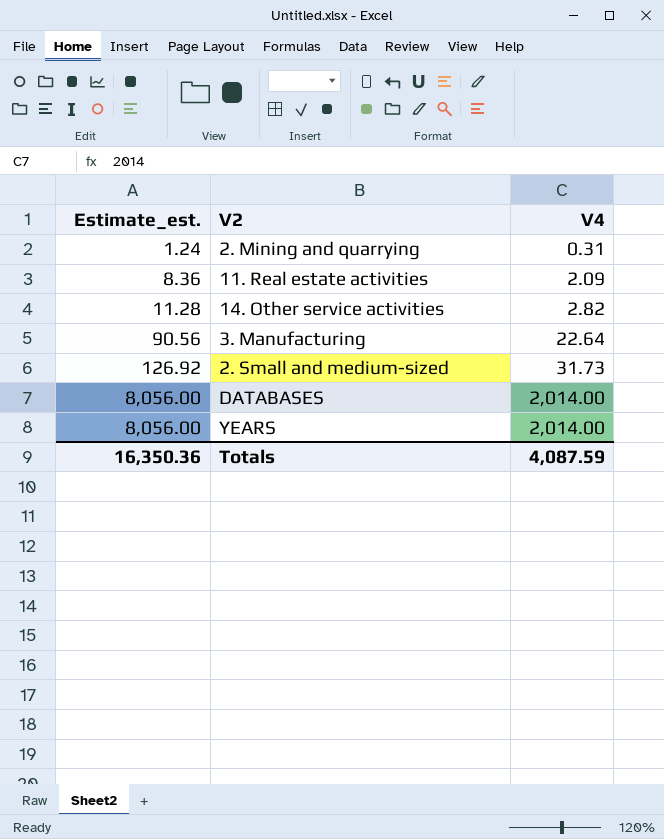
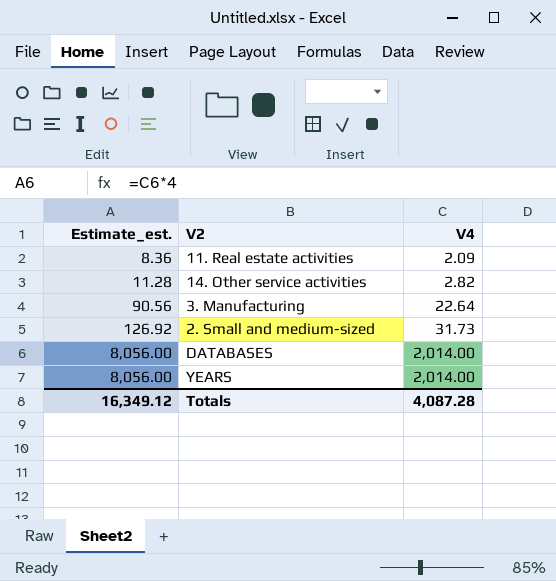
row 2. Mining and quarrying: 1.24 | 0.31 -> none
Totals | Estimate_est.: 16,350.36 -> 16,349.12
Totals | V4: 4,087.59 -> 4,087.28

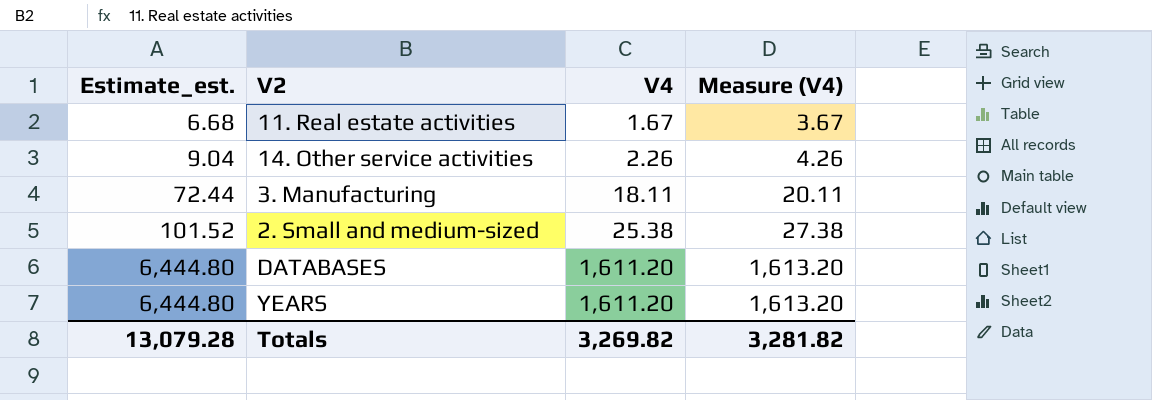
column Measure (V4) | formula: none -> [V4] + 2
11. Real estate activities | Estimate_est.: 8.36 -> 6.68
11. Real estate activities | V4: 2.09 -> 1.67
14. Other service activities | Estimate_est.: 11.28 -> 9.04
14. Other service activities | V4: 2.82 -> 2.26
3. Manufacturing | Estimate_est.: 90.56 -> 72.44
3. Manufacturing | V4: 22.64 -> 18.11
2. Small and medium-sized | Estimate_est.: 126.92 -> 101.52
2. Small and medium-sized | V4: 31.73 -> 25.38
DATABASES | Estimate_est.: 8,056.00 -> 6,444.80
DATABASES | V4: 2,014.00 -> 1,611.20
YEARS | Estimate_est.: 8,056.00 -> 6,444.80
YEARS | V4: 2,014.00 -> 1,611.20
Totals | Estimate_est.: 16,349.12 -> 13,079.28
Totals | V4: 4,087.28 -> 3,269.82

